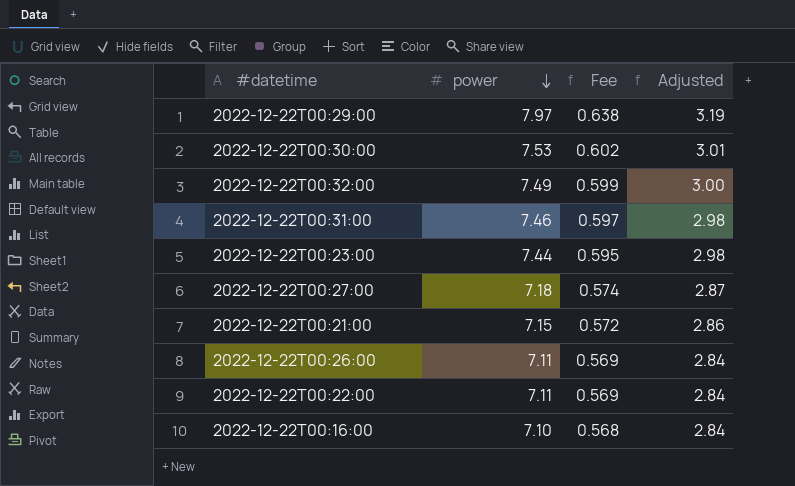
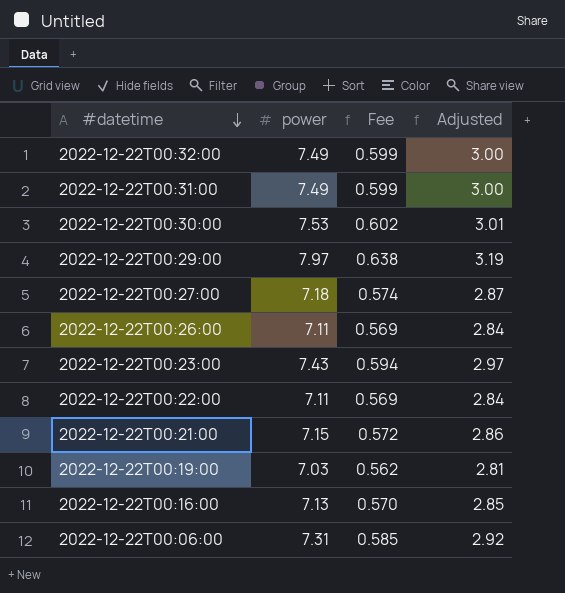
row order: power descending -> #datetime descending
2022-12-22T00:31:00 | power: 7.46 -> 7.49
2022-12-22T00:31:00 | Fee: 0.597 -> 0.599
2022-12-22T00:31:00 | Adjusted: 2.98 -> 3.00
2022-12-22T00:23:00 | power: 7.44 -> 7.43
2022-12-22T00:23:00 | Fee: 0.595 -> 0.594
2022-12-22T00:23:00 | Adjusted: 2.98 -> 2.97
row 2022-12-22T00:19:00: none -> 7.03 | 0.562 | 2.81
2022-12-22T00:16:00 | power: 7.10 -> 7.13
2022-12-22T00:16:00 | Fee: 0.568 -> 0.570
2022-12-22T00:16:00 | Adjusted: 2.84 -> 2.85
row 2022-12-22T00:06:00: none -> 7.31 | 0.585 | 2.92

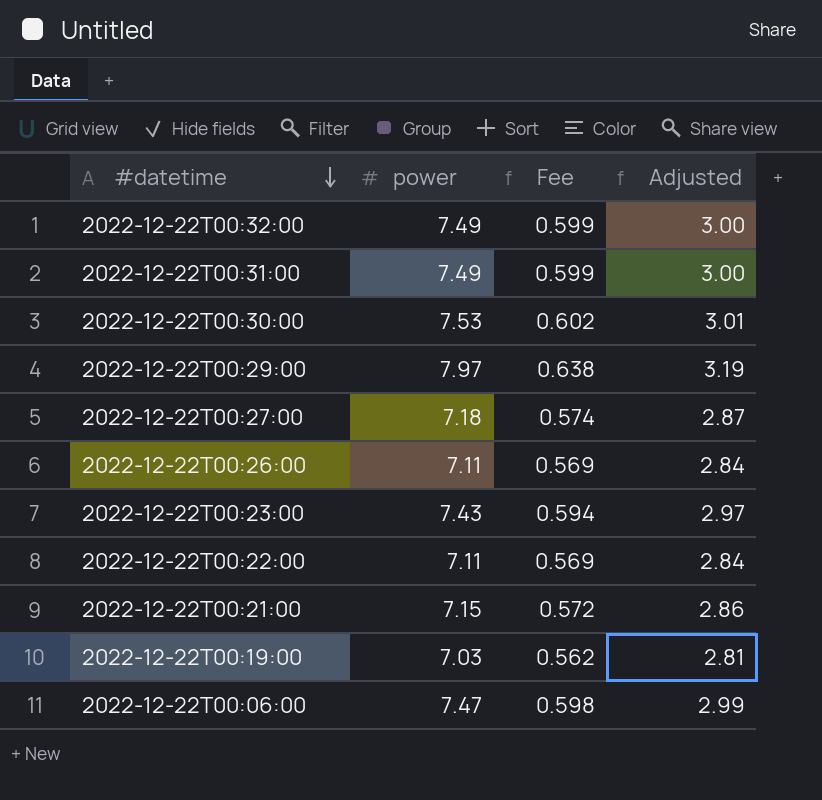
row 2022-12-22T00:16:00: 7.13 | 0.570 | 2.85 -> none
2022-12-22T00:06:00 | power: 7.31 -> 7.47
2022-12-22T00:06:00 | Fee: 0.585 -> 0.598
2022-12-22T00:06:00 | Adjusted: 2.92 -> 2.99

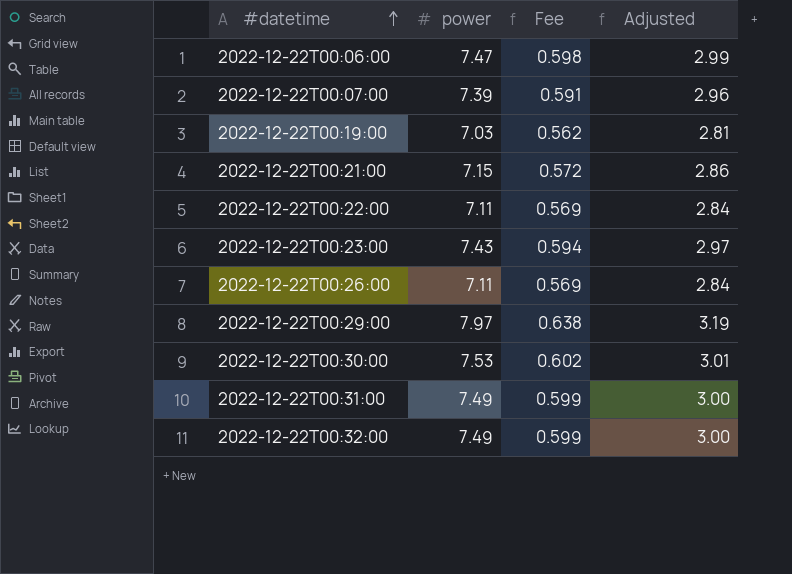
row order: #datetime descending -> #datetime ascending
row 2022-12-22T00:27:00: 7.18 | 0.574 | 2.87 -> none
row 2022-12-22T00:07:00: none -> 7.39 | 0.591 | 2.96

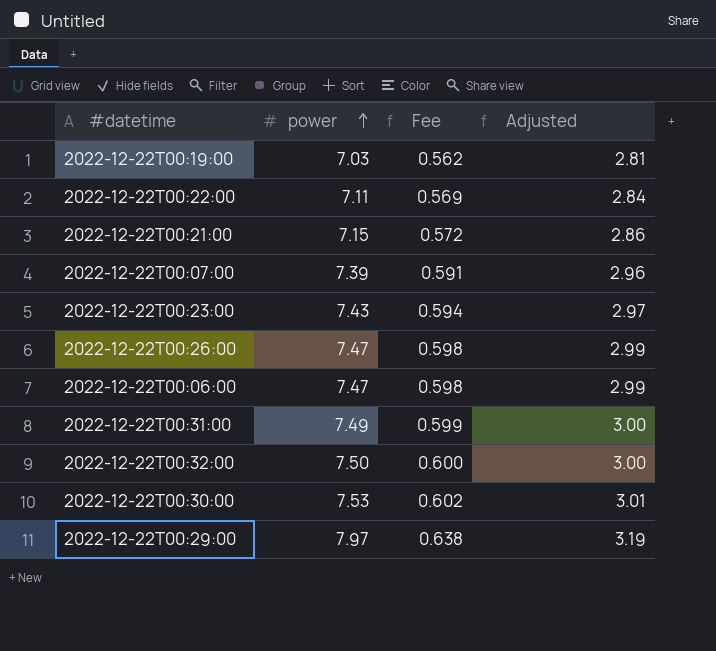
row order: #datetime ascending -> power ascending
2022-12-22T00:26:00 | power: 7.11 -> 7.47
2022-12-22T00:26:00 | Fee: 0.569 -> 0.598
2022-12-22T00:26:00 | Adjusted: 2.84 -> 2.99
2022-12-22T00:32:00 | power: 7.49 -> 7.50
2022-12-22T00:32:00 | Fee: 0.599 -> 0.600

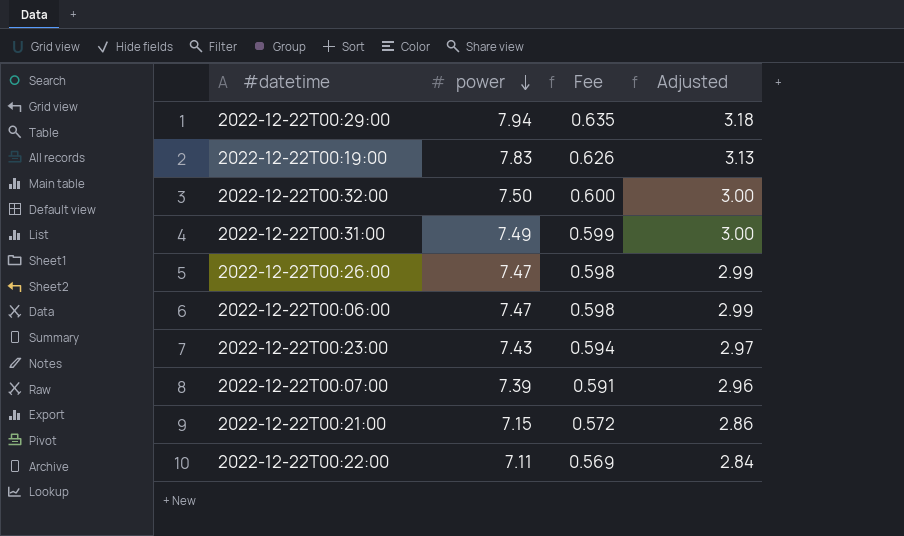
row order: power ascending -> power descending
row 2022-12-22T00:30:00: 7.53 | 0.602 | 3.01 -> none
2022-12-22T00:29:00 | power: 7.97 -> 7.94
2022-12-22T00:29:00 | Fee: 0.638 -> 0.635
2022-12-22T00:29:00 | Adjusted: 3.19 -> 3.18
2022-12-22T00:19:00 | power: 7.03 -> 7.83
2022-12-22T00:19:00 | Fee: 0.562 -> 0.626
2022-12-22T00:19:00 | Adjusted: 2.81 -> 3.13

